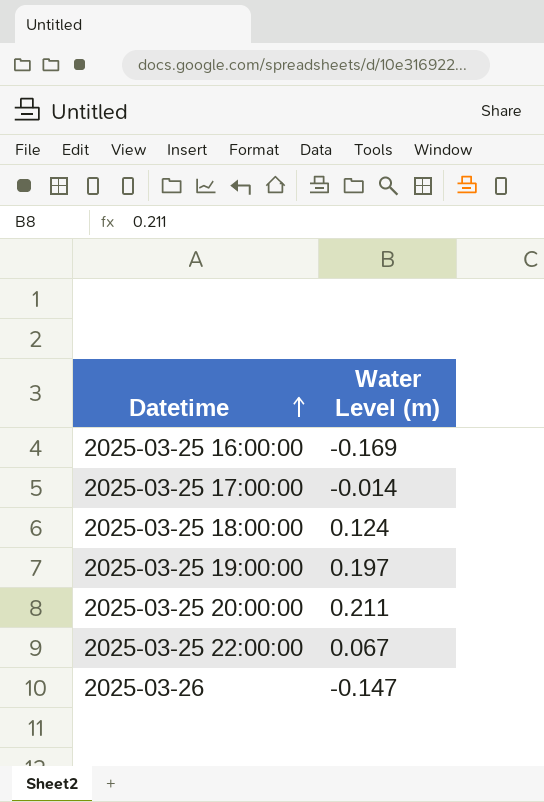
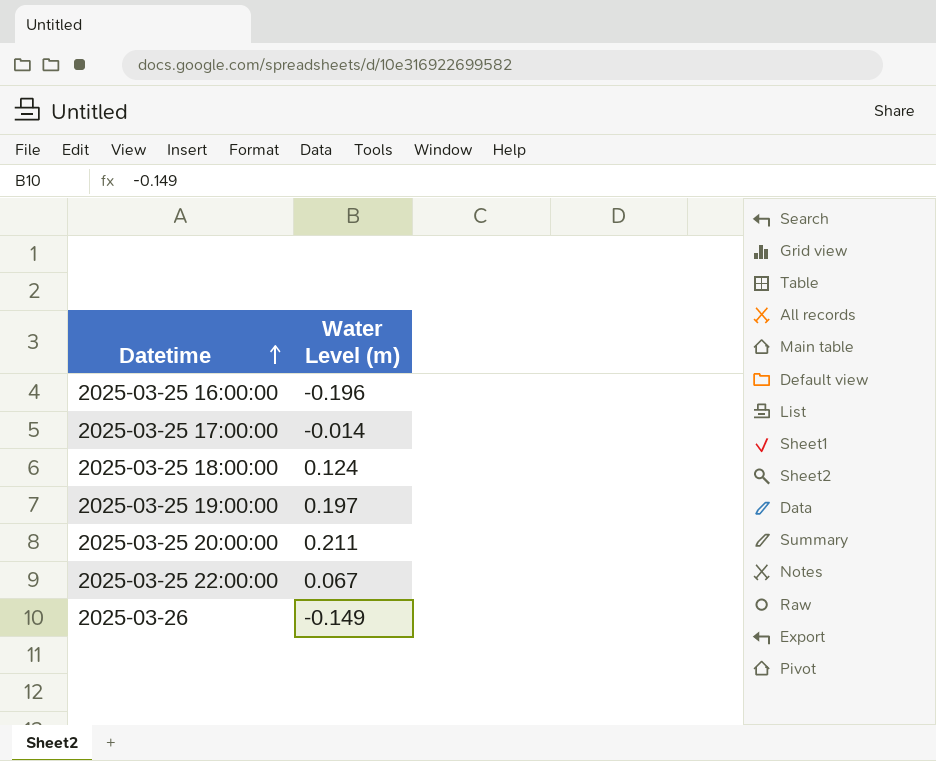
2025-03-25 16:00:00 | Water Level (m): -0.169 -> -0.196
2025-03-26 | Water Level (m): -0.147 -> -0.149

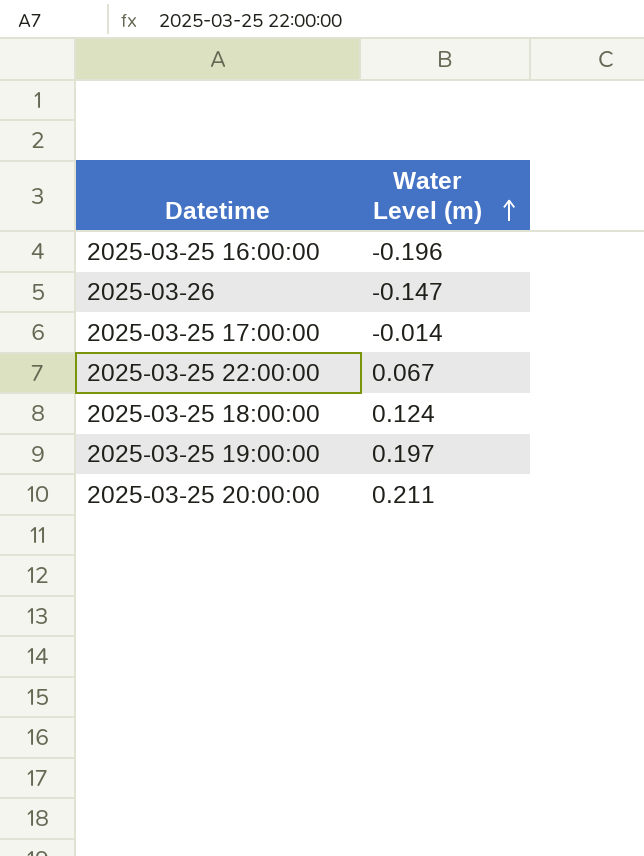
row order: Datetime ascending -> Water Level (m) ascending
2025-03-26 | Water Level (m): -0.149 -> -0.147

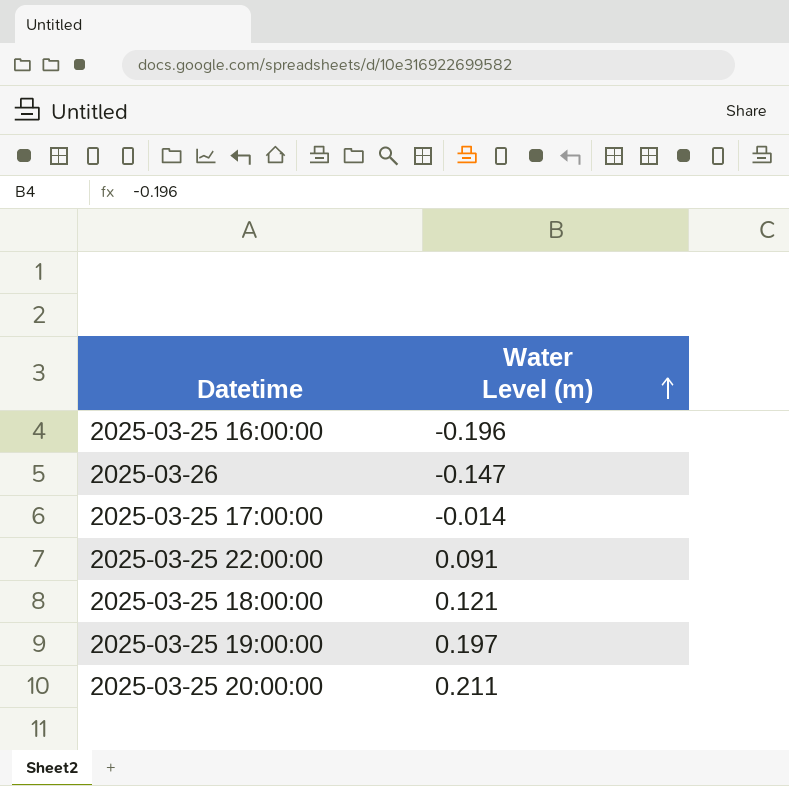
2025-03-25 22:00:00 | Water Level (m): 0.067 -> 0.091
2025-03-25 18:00:00 | Water Level (m): 0.124 -> 0.121

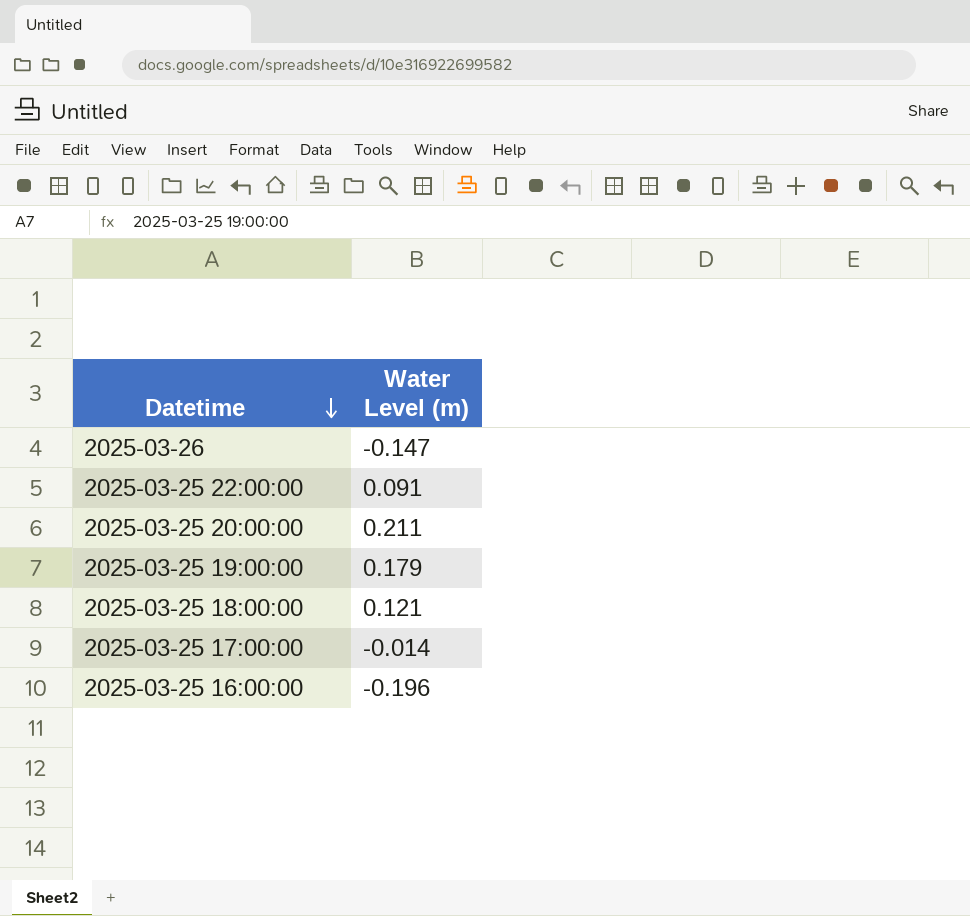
row order: Water Level (m) ascending -> Datetime descending
2025-03-25 19:00:00 | Water Level (m): 0.197 -> 0.179

